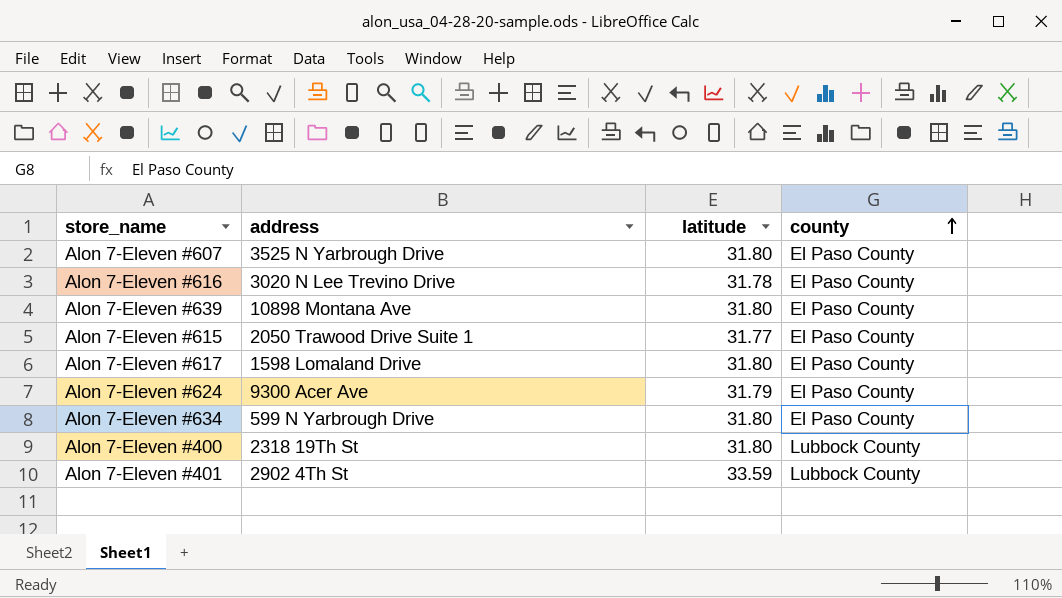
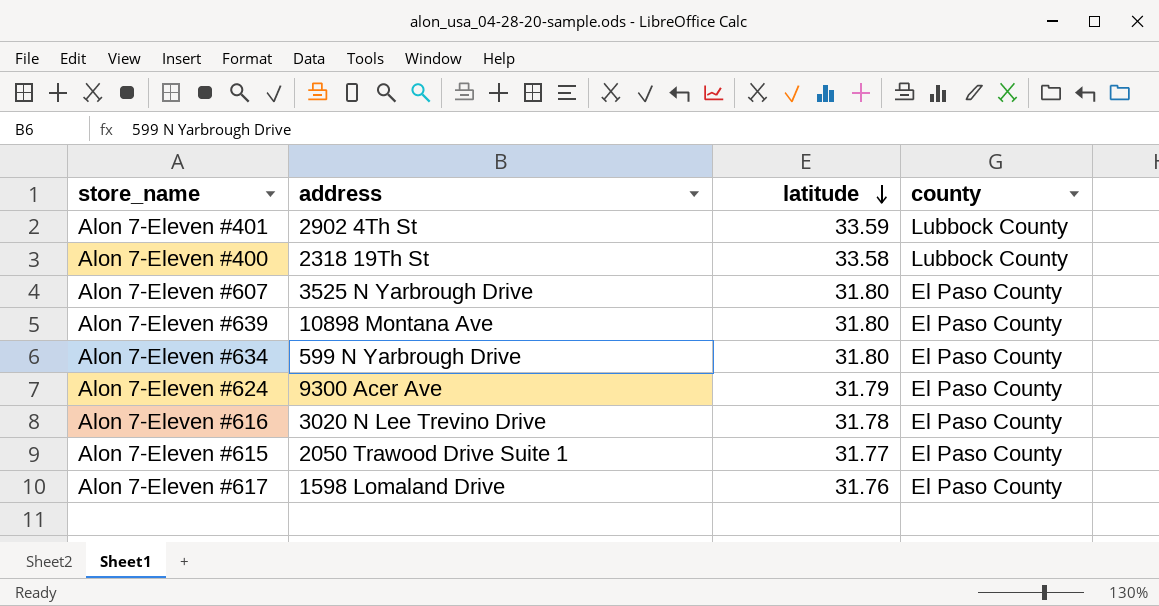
row order: county ascending -> latitude descending
Alon 7-Eleven #400 | latitude: 31.80 -> 33.58
Alon 7-Eleven #617 | latitude: 31.80 -> 31.76

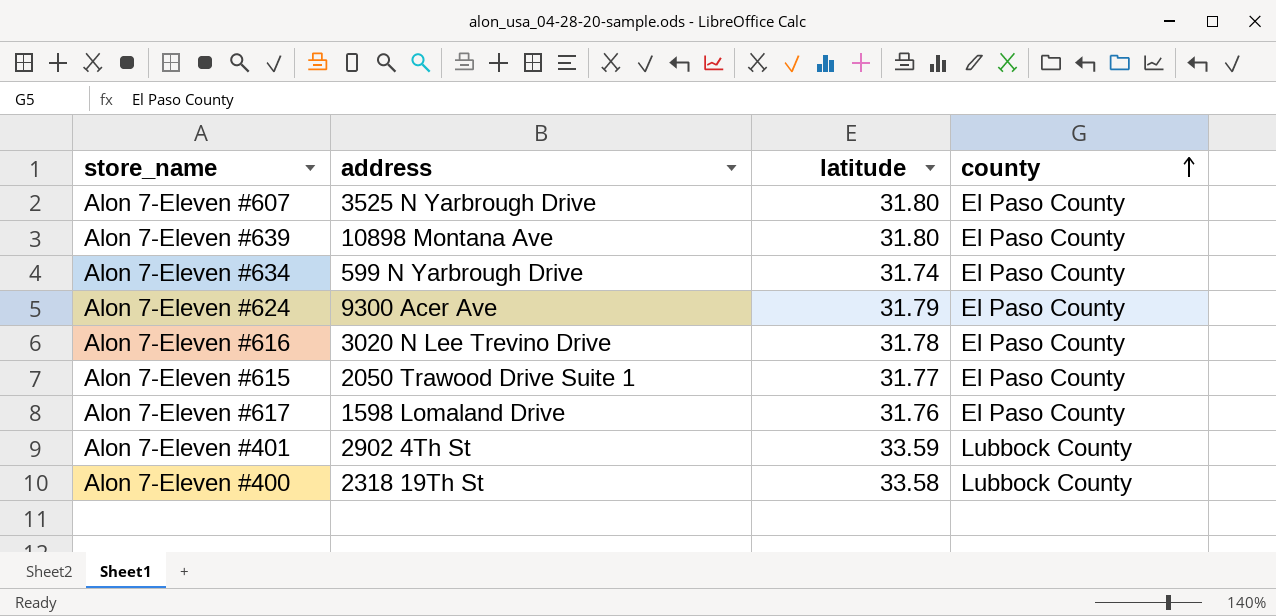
row order: latitude descending -> county ascending
Alon 7-Eleven #634 | latitude: 31.80 -> 31.74

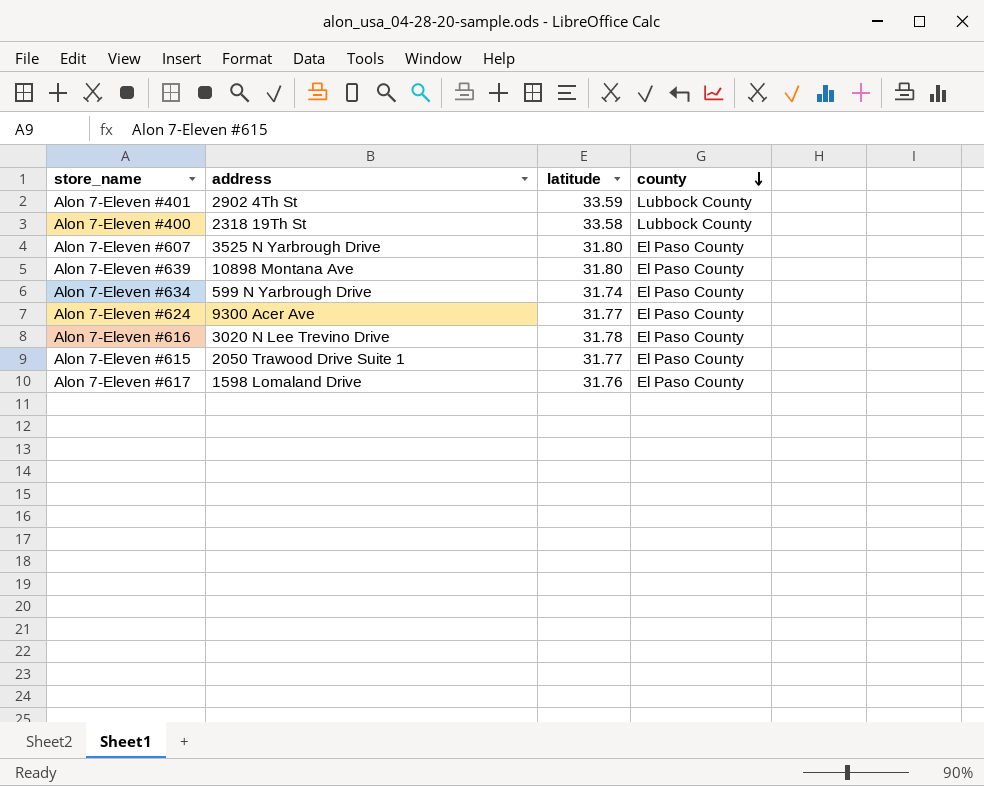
row order: county ascending -> county descending
Alon 7-Eleven #624 | latitude: 31.79 -> 31.77

